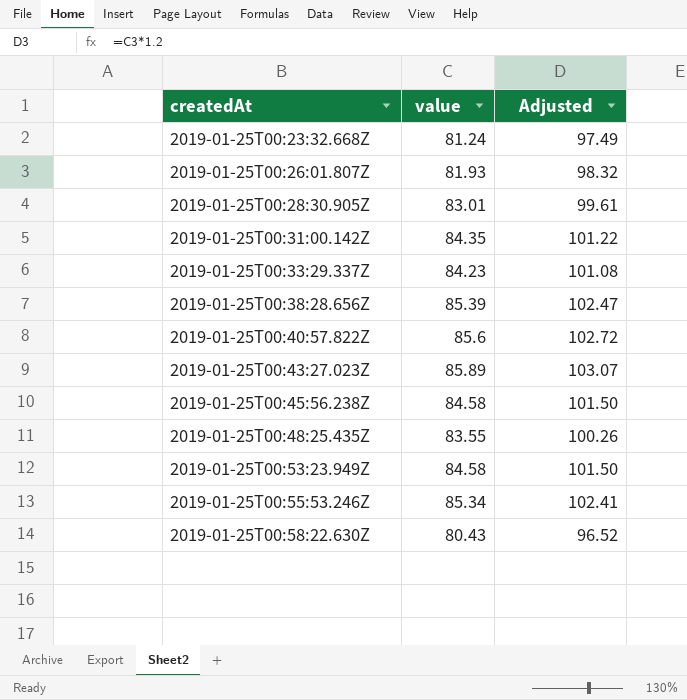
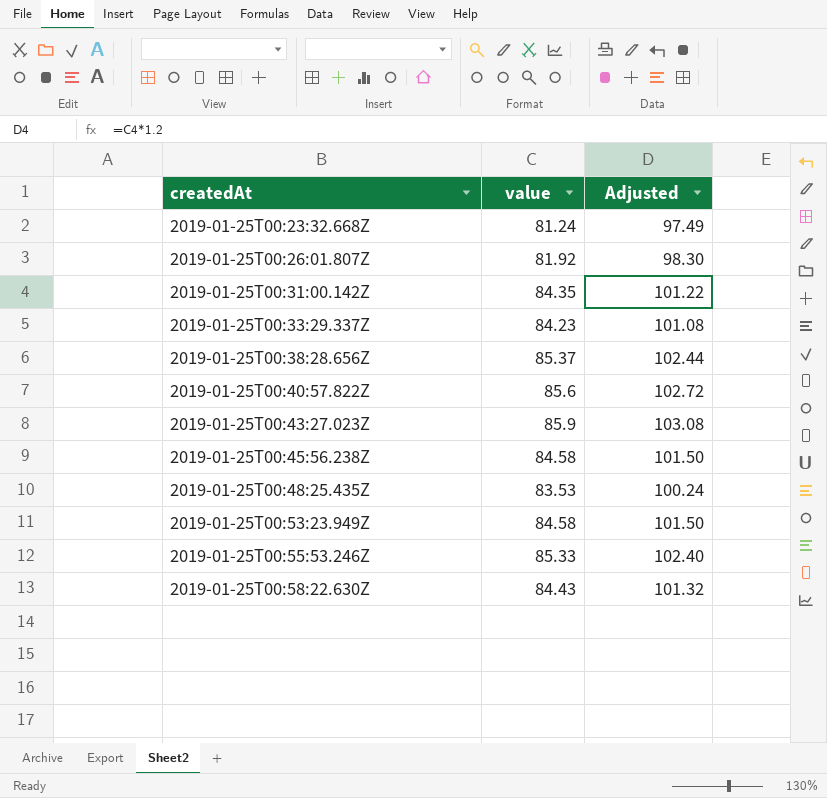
row 2019-01-25T00:28:30.905Z: 83.01 | 99.61 -> none
2019-01-25T00:26:01.807Z | value: 81.93 -> 81.92
2019-01-25T00:26:01.807Z | Adjusted: 98.32 -> 98.30
2019-01-25T00:38:28.656Z | value: 85.39 -> 85.37
2019-01-25T00:38:28.656Z | Adjusted: 102.47 -> 102.44
2019-01-25T00:43:27.023Z | value: 85.89 -> 85.9
2019-01-25T00:43:27.023Z | Adjusted: 103.07 -> 103.08
2019-01-25T00:48:25.435Z | value: 83.55 -> 83.53
2019-01-25T00:48:25.435Z | Adjusted: 100.26 -> 100.24
2019-01-25T00:55:53.246Z | value: 85.34 -> 85.33
2019-01-25T00:55:53.246Z | Adjusted: 102.41 -> 102.40
2019-01-25T00:58:22.630Z | value: 80.43 -> 84.43
2019-01-25T00:58:22.630Z | Adjusted: 96.52 -> 101.32

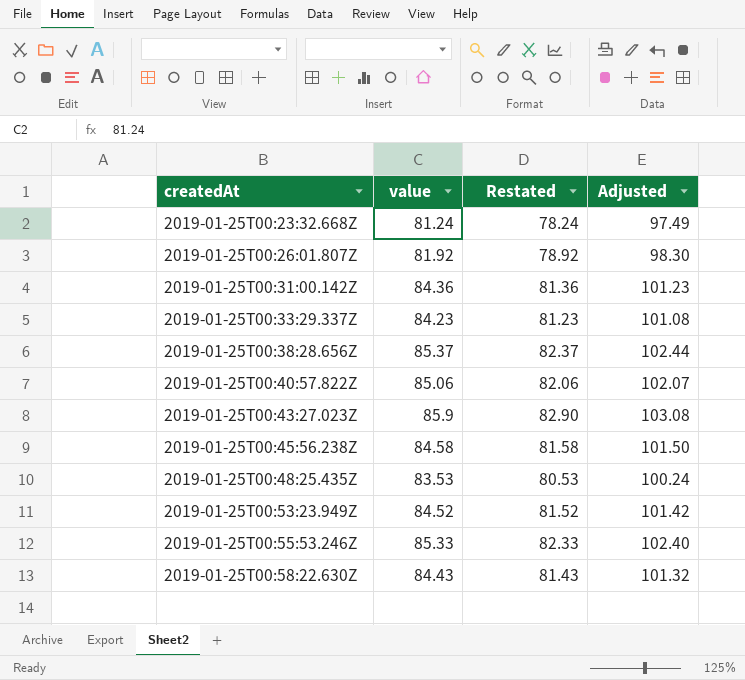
column Restated | formula: none -> [value] - 3
2019-01-25T00:31:00.142Z | value: 84.35 -> 84.36
2019-01-25T00:31:00.142Z | Adjusted: 101.22 -> 101.23
2019-01-25T00:40:57.822Z | value: 85.6 -> 85.06
2019-01-25T00:40:57.822Z | Adjusted: 102.72 -> 102.07
2019-01-25T00:53:23.949Z | value: 84.58 -> 84.52
2019-01-25T00:53:23.949Z | Adjusted: 101.50 -> 101.42

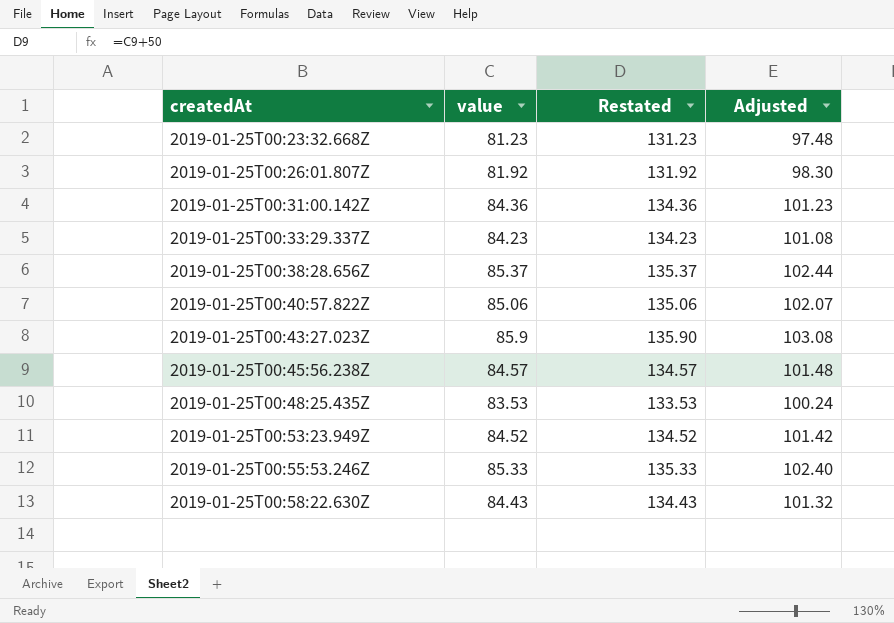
column Restated | formula: [value] - 3 -> [value] + 50
2019-01-25T00:23:32.668Z | value: 81.24 -> 81.23
2019-01-25T00:23:32.668Z | Adjusted: 97.49 -> 97.48
2019-01-25T00:45:56.238Z | value: 84.58 -> 84.57
2019-01-25T00:45:56.238Z | Adjusted: 101.50 -> 101.48

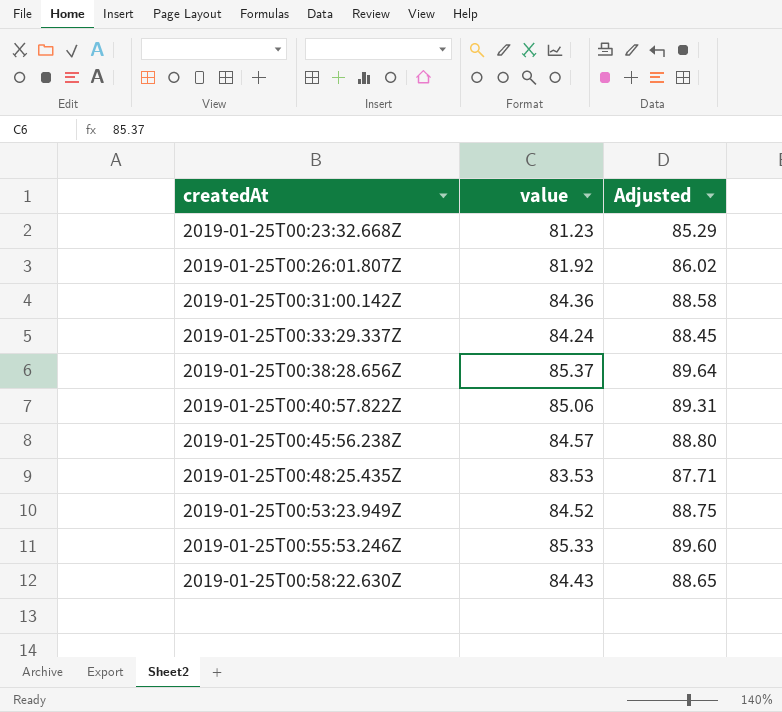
column Restated | formula: [value] + 50 -> none
column Adjusted | formula: [value] * 1.2 -> [value] * 1.05
row 2019-01-25T00:43:27.023Z: 85.9 | 135.90 | 103.08 -> none
2019-01-25T00:33:29.337Z | value: 84.23 -> 84.24

